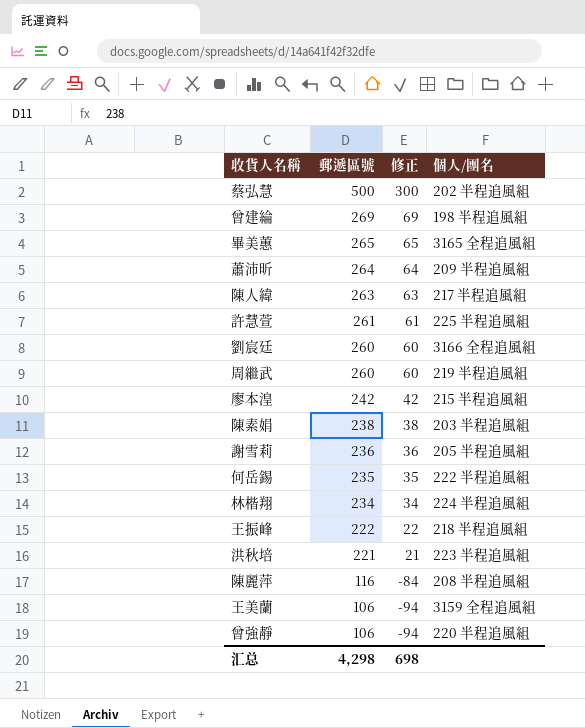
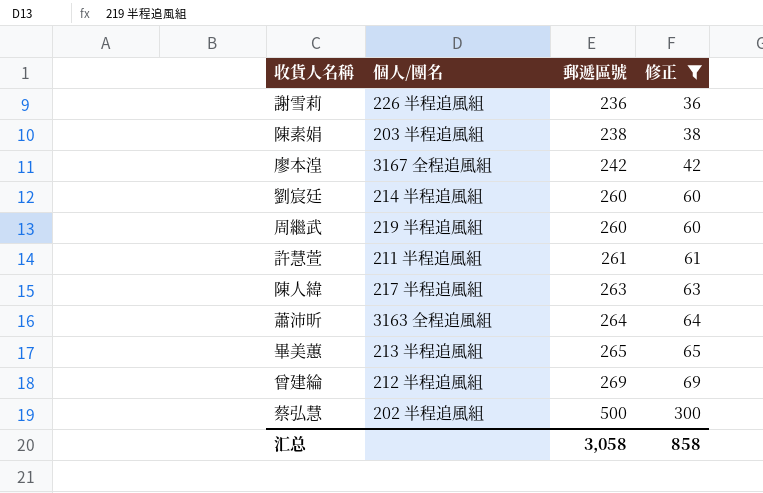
filter: none -> 修正 >= 36
row order: 郵遞區號 descending -> 郵遞區號 ascending
column 個人/團名 | position: 4 -> 2
謝雪莉 | 個人/團名: 205 半程追風組 -> 226 半程追風組
廖本湟 | 個人/團名: 215 半程追風組 -> 3167 全程追風組
劉宸廷 | 個人/團名: 3166 全程追風組 -> 214 半程追風組
許慧萱 | 個人/團名: 225 半程追風組 -> 211 半程追風組
蕭沛昕 | 個人/團名: 209 半程追風組 -> 3163 全程追風組
畢美蕙 | 個人/團名: 3165 全程追風組 -> 213 半程追風組
曾建綸 | 個人/團名: 198 半程追風組 -> 212 半程追風組
汇总 | 郵遞區號: 4,298 -> 3,058
汇总 | 修正: 698 -> 858

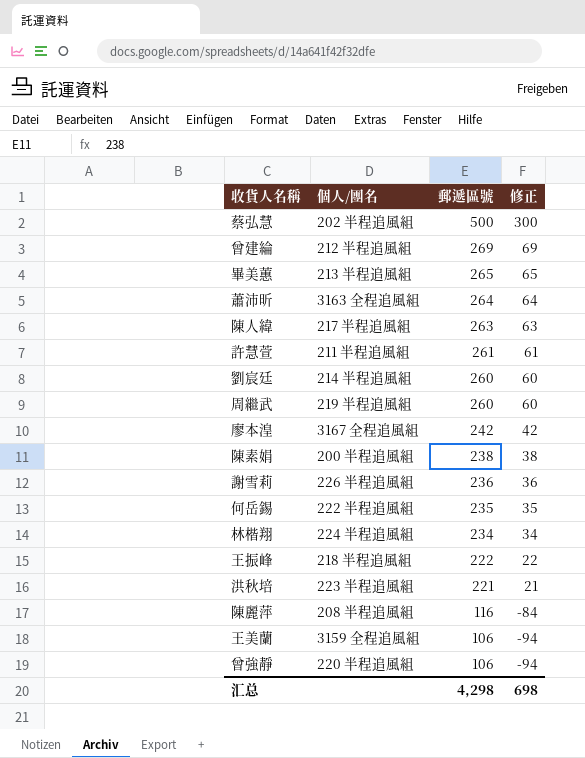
filter: 修正 >= 36 -> none
row order: 郵遞區號 ascending -> 郵遞區號 descending
陳素娟 | 個人/團名: 203 半程追風組 -> 200 半程追風組
汇总 | 郵遞區號: 3,058 -> 4,298
汇总 | 修正: 858 -> 698

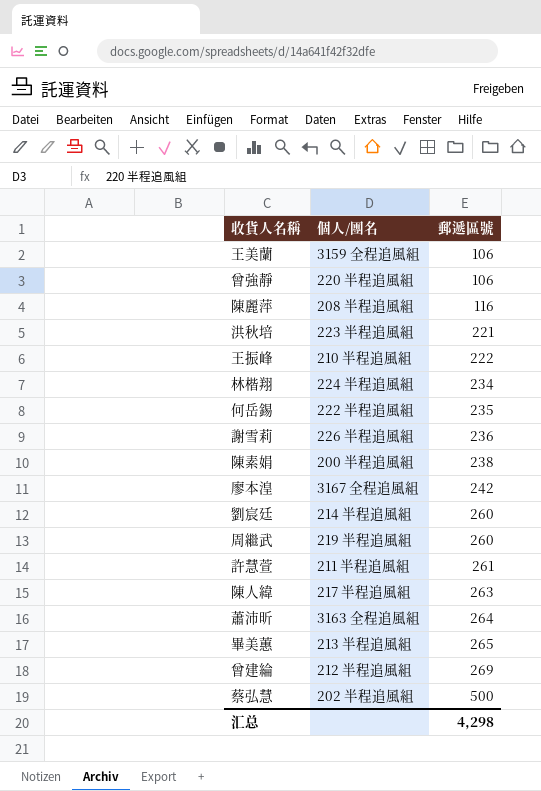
row order: 郵遞區號 descending -> 郵遞區號 ascending
column 修正 | formula: [郵遞區號] - 200 -> none
王振峰 | 個人/團名: 218 半程追風組 -> 210 半程追風組

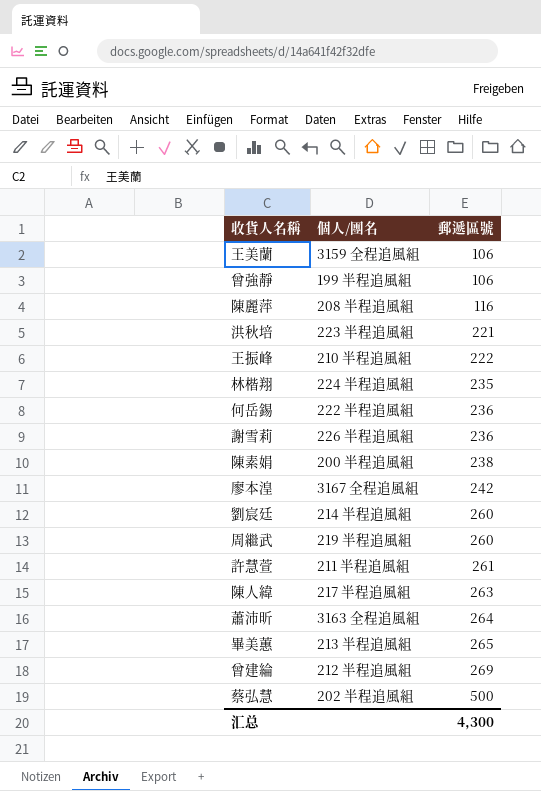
曾強靜 | 個人/團名: 220 半程追風組 -> 199 半程追風組
林楷翔 | 郵遞區號: 234 -> 235
何岳錫 | 郵遞區號: 235 -> 236
汇总 | 郵遞區號: 4,298 -> 4,300

